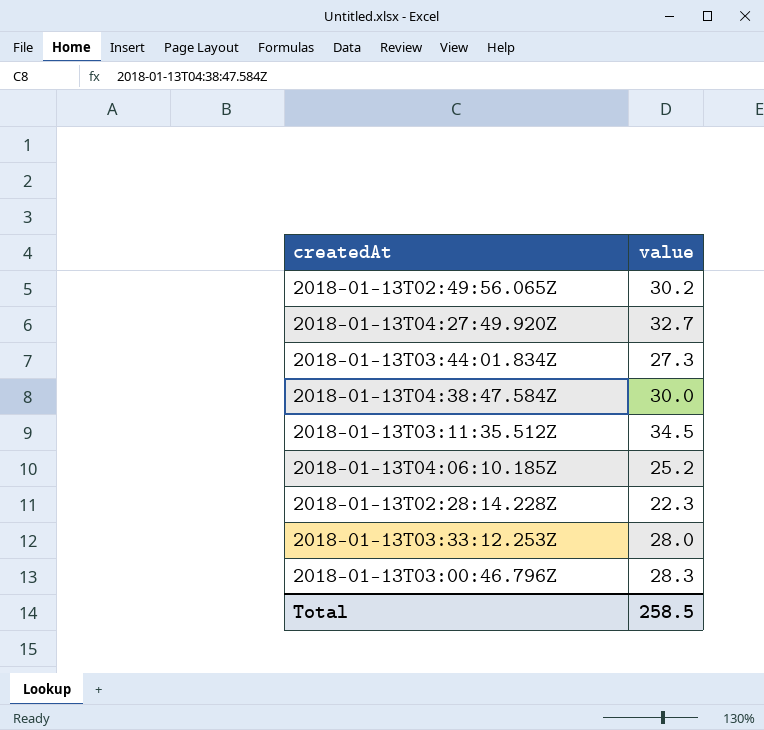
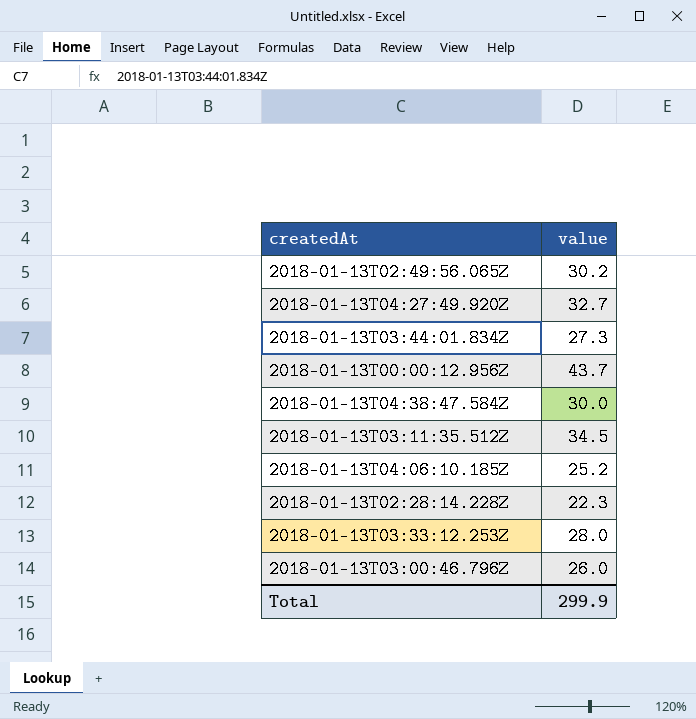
row 2018-01-13T00:00:12.956Z: none -> 43.7
2018-01-13T03:00:46.796Z | value: 28.3 -> 26.0
Total | value: 258.5 -> 299.9

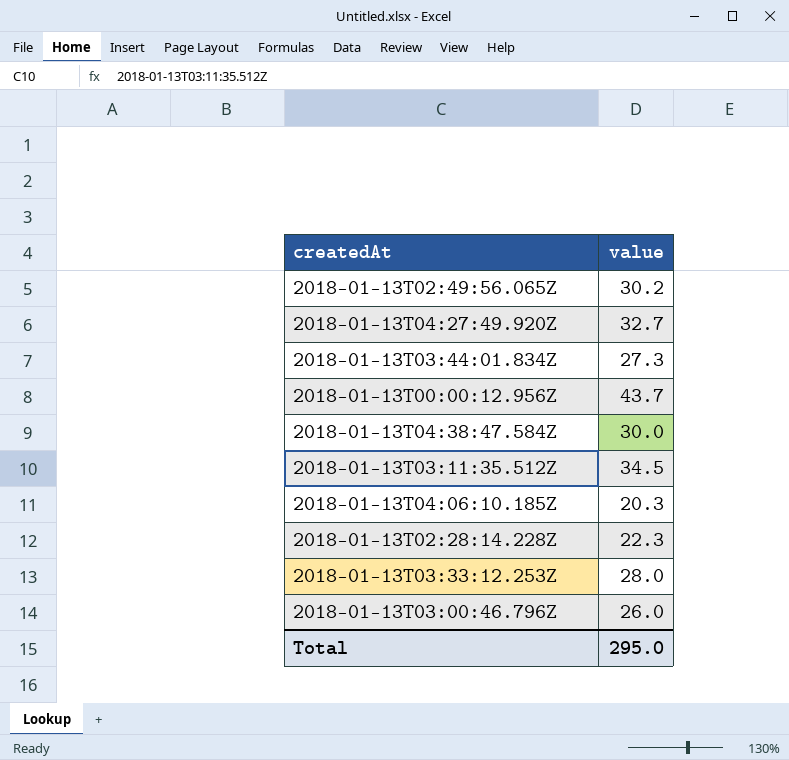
2018-01-13T04:06:10.185Z | value: 25.2 -> 20.3
Total | value: 299.9 -> 295.0

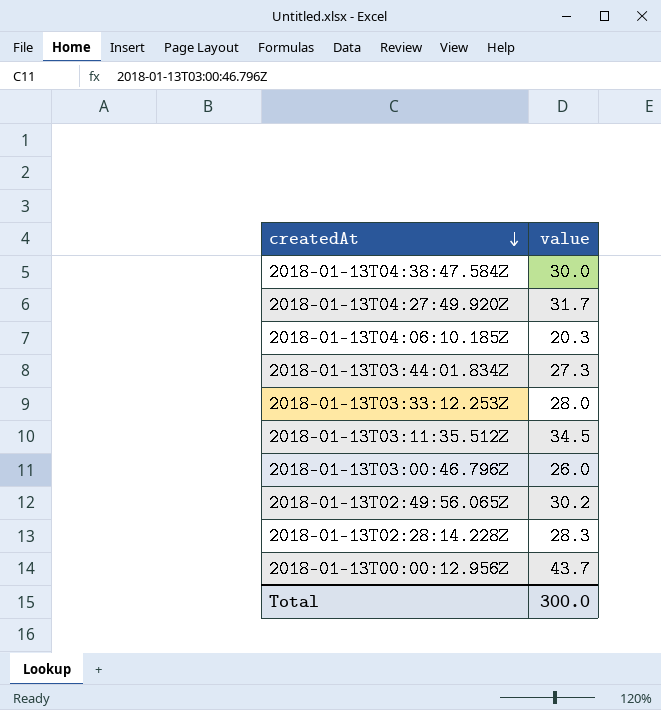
row order: none -> createdAt descending
2018-01-13T04:27:49.920Z | value: 32.7 -> 31.7
2018-01-13T02:28:14.228Z | value: 22.3 -> 28.3
Total | value: 295.0 -> 300.0

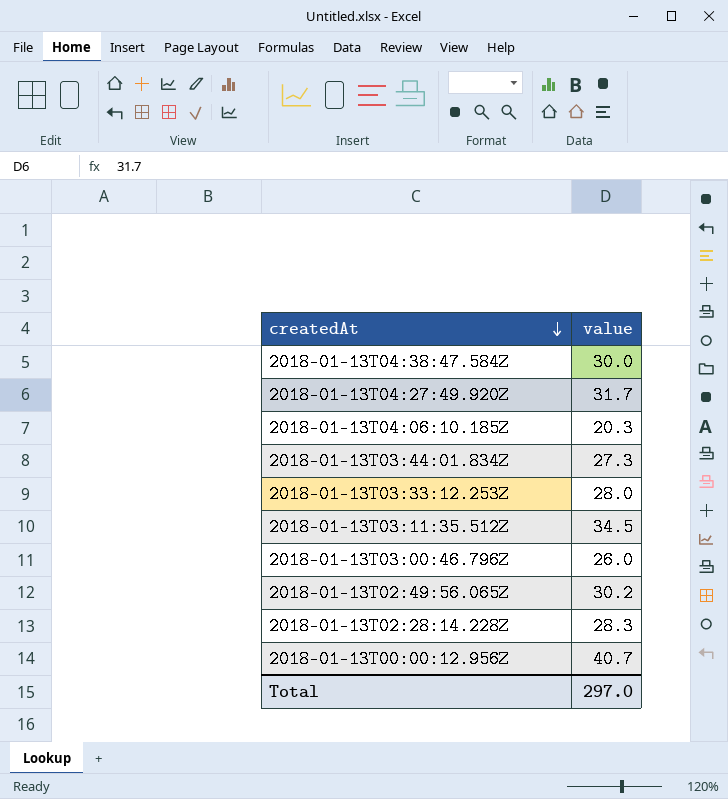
2018-01-13T00:00:12.956Z | value: 43.7 -> 40.7
Total | value: 300.0 -> 297.0

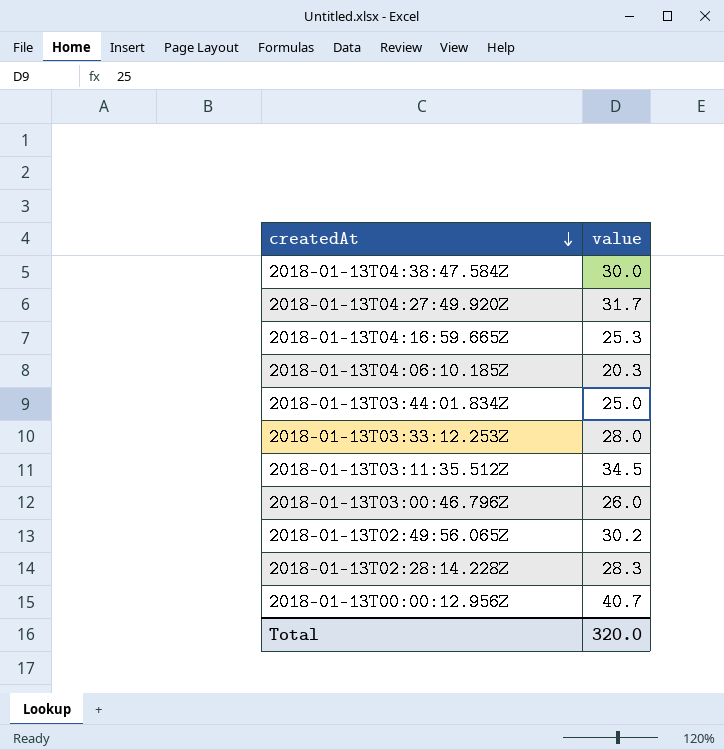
row 2018-01-13T04:16:59.665Z: none -> 25.3
2018-01-13T03:44:01.834Z | value: 27.3 -> 25.0
Total | value: 297.0 -> 320.0

